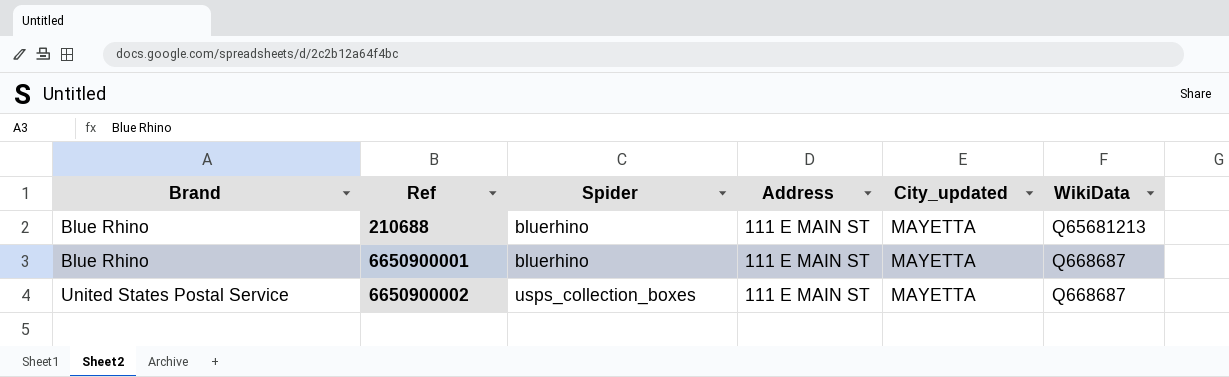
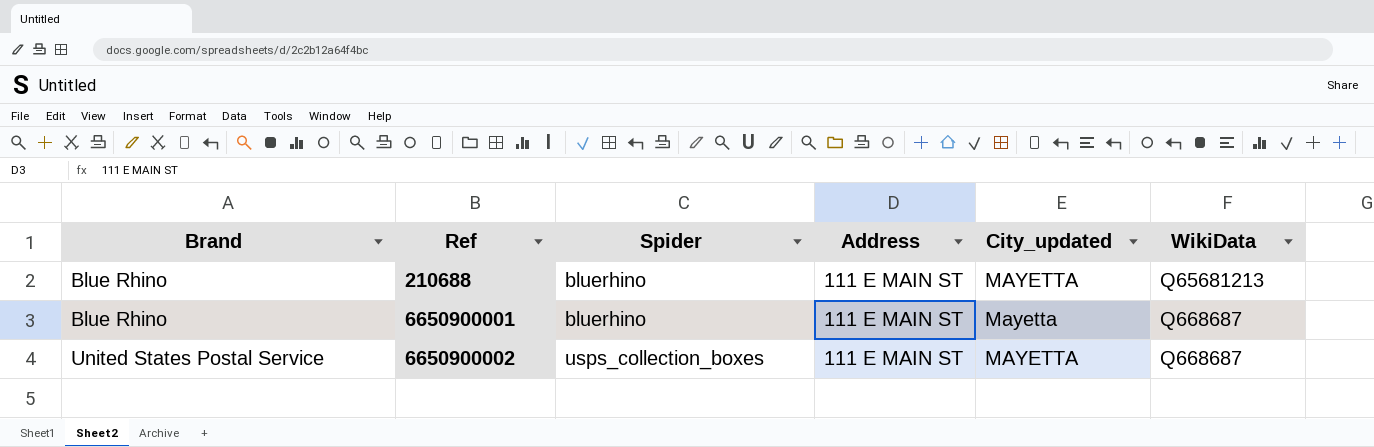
6650900001 | City_updated: MAYETTA -> Mayetta

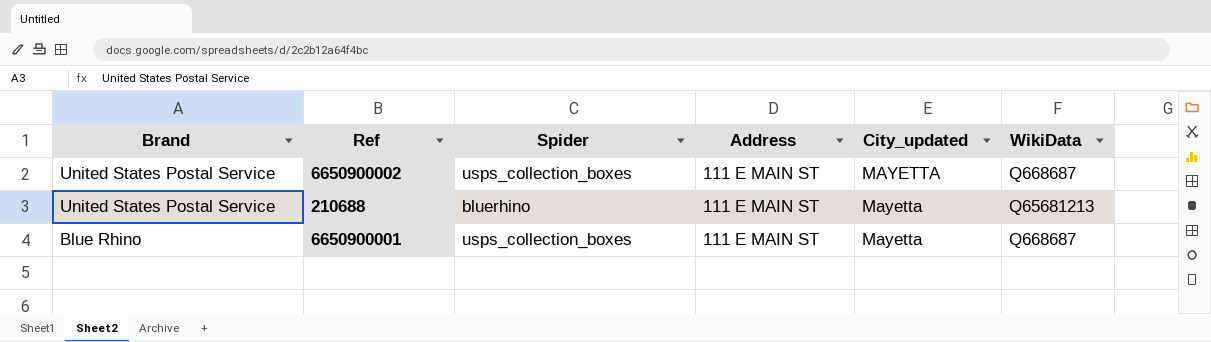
row order: Brand ascending -> Brand descending
210688 | Brand: Blue Rhino -> United States Postal Service
210688 | City_updated: MAYETTA -> Mayetta
6650900001 | Spider: bluerhino -> usps_collection_boxes

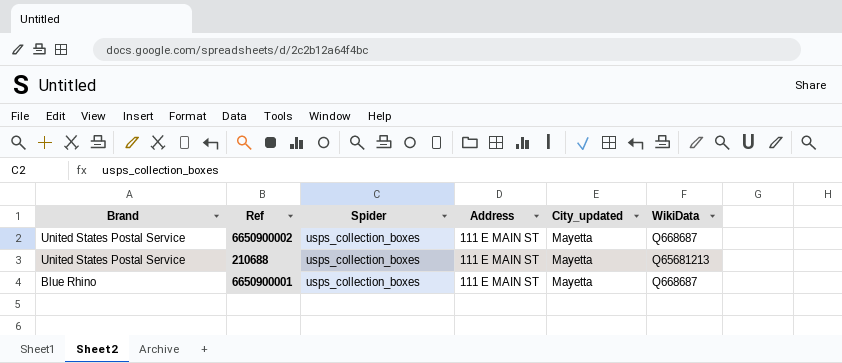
6650900002 | City_updated: MAYETTA -> Mayetta
210688 | Spider: bluerhino -> usps_collection_boxes

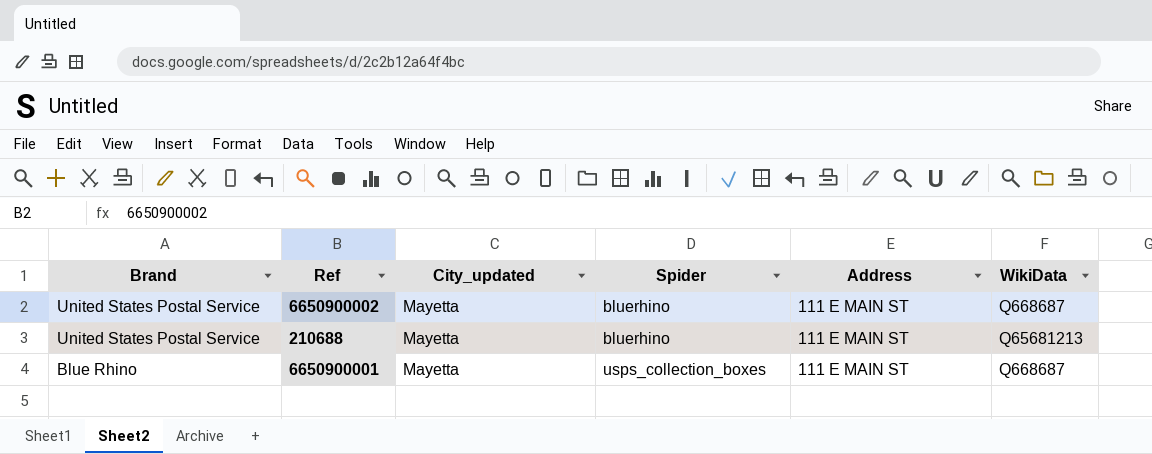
column City_updated | position: 5 -> 3
6650900002 | Spider: usps_collection_boxes -> bluerhino
210688 | Spider: usps_collection_boxes -> bluerhino

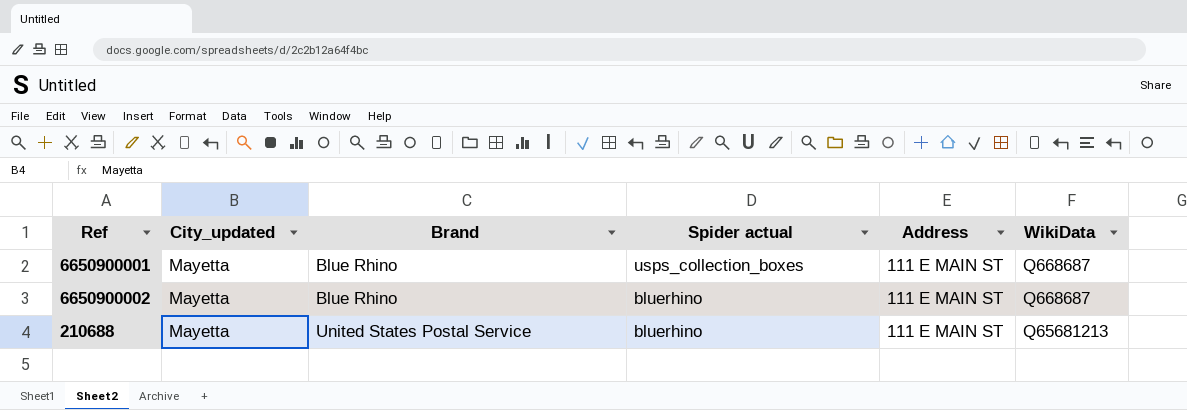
row order: Brand descending -> Brand ascending
column Brand | position: 1 -> 3
column name: Spider -> Spider actual
6650900002 | Brand: United States Postal Service -> Blue Rhino

